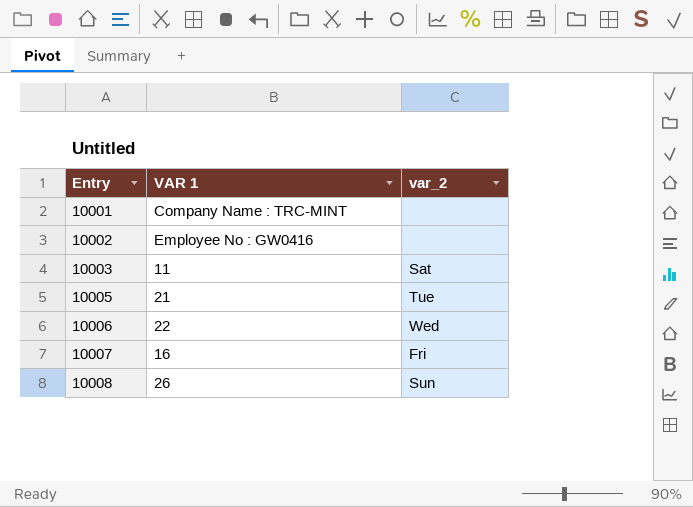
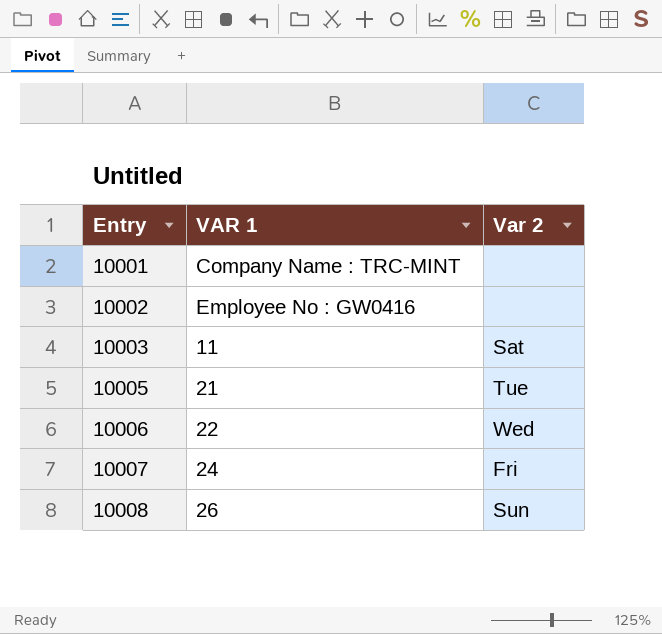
column name: var_2 -> Var 2
10007 | VAR 1: 16 -> 24

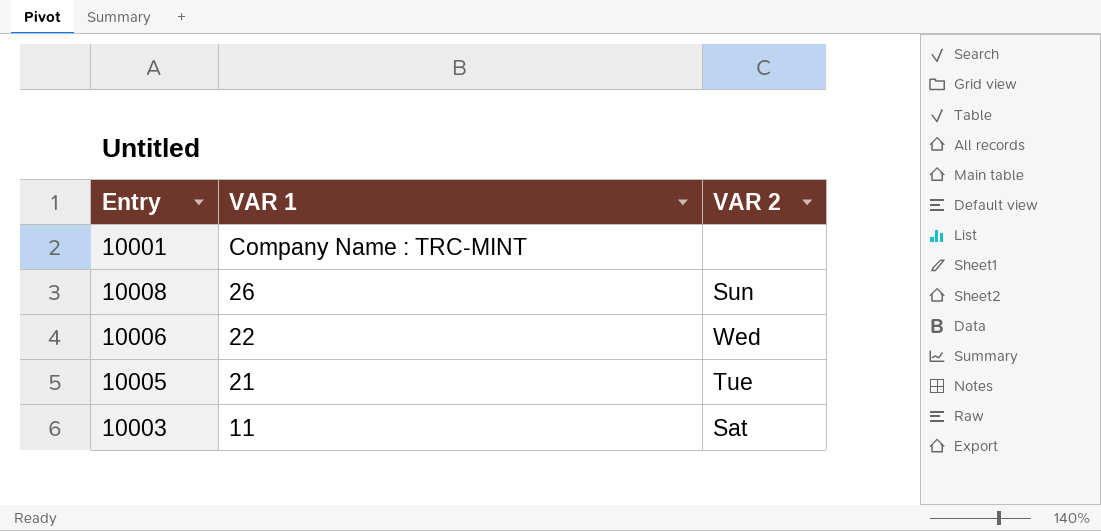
row order: Entry ascending -> VAR 1 descending
column name: Var 2 -> VAR 2
row 10002: Employee No : GW0416 | none -> none
row 10007: 24 | Fri -> none

